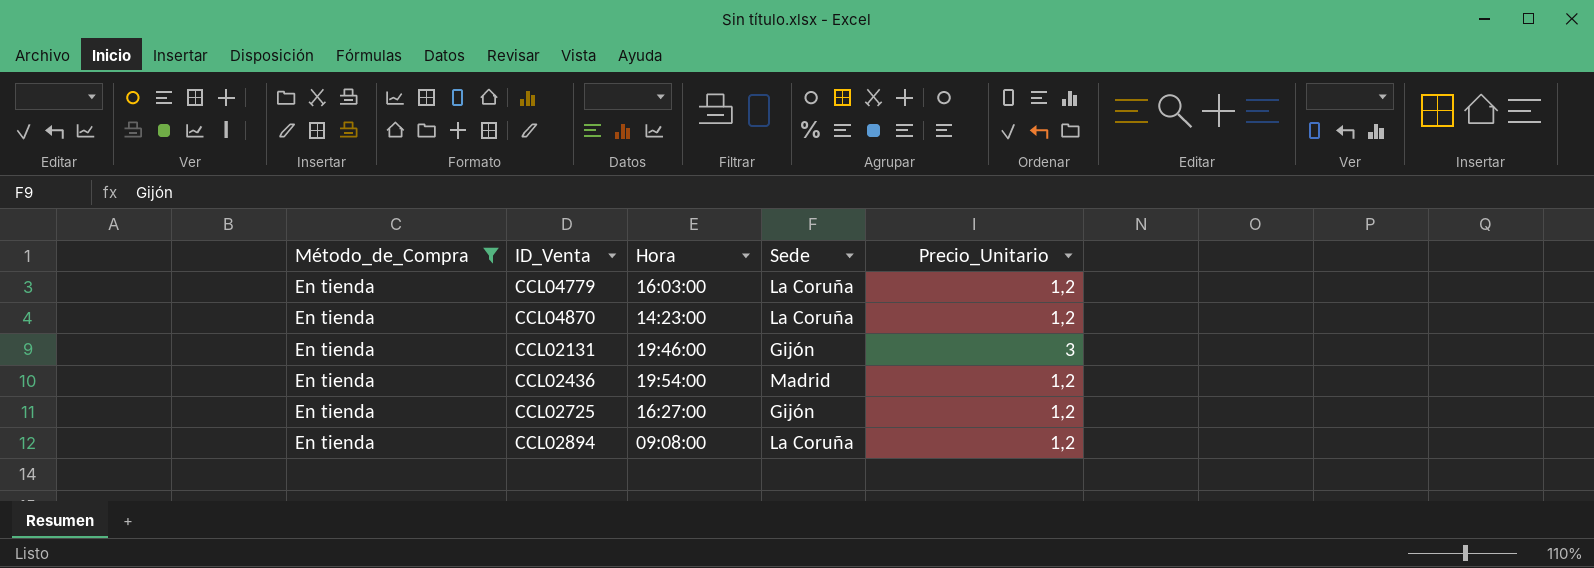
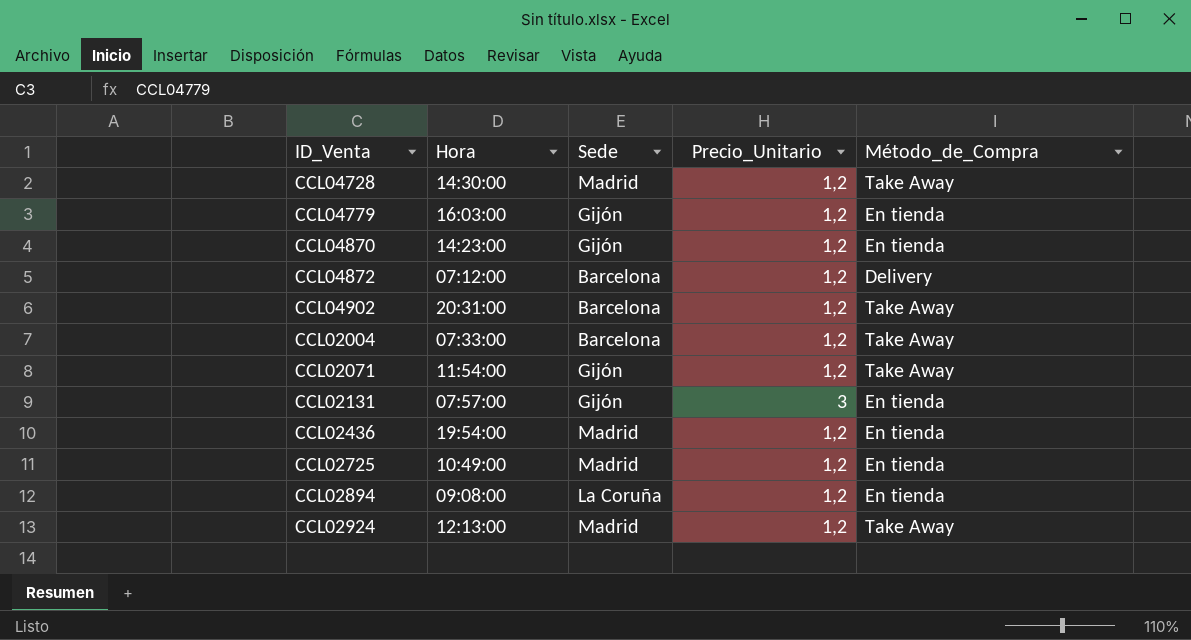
filter: Método_de_Compra = En tienda -> none
column Método_de_Compra | position: 1 -> 5
CCL04779 | Sede: La Coruña -> Gijón
CCL04870 | Sede: La Coruña -> Gijón
CCL02131 | Hora: 19:46:00 -> 07:57:00
CCL02725 | Hora: 16:27:00 -> 10:49:00
CCL02725 | Sede: Gijón -> Madrid

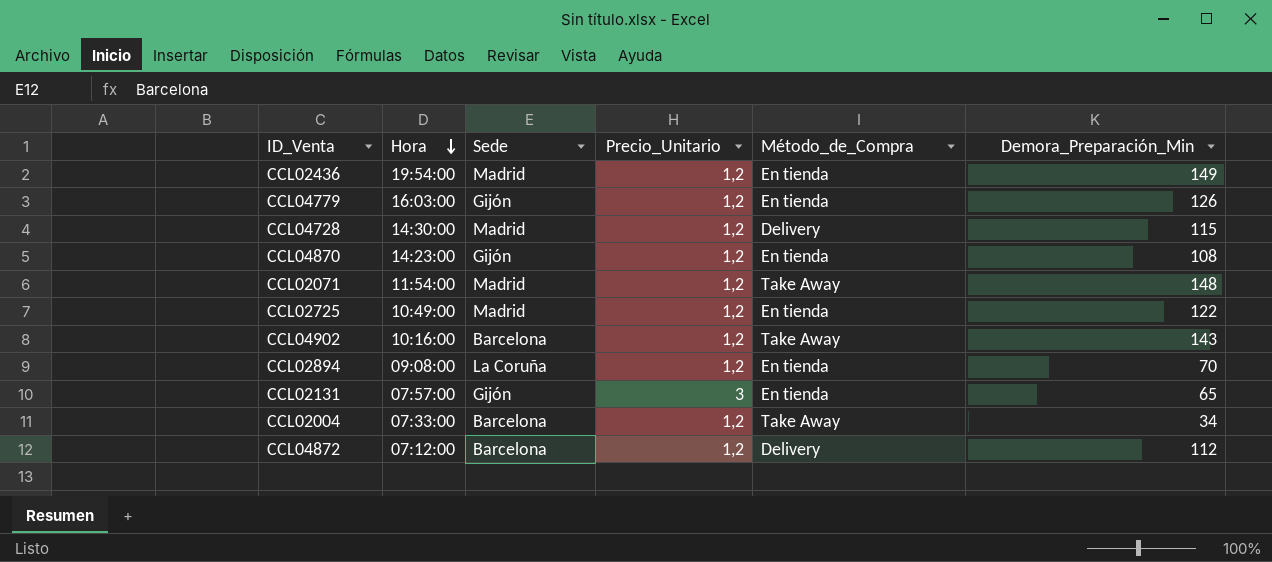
row order: none -> Hora descending
column Demora_Preparación_Min | position: none -> 6
row CCL02924: 12:13:00 | Madrid | 1,2 | Take Away -> none
CCL04728 | Método_de_Compra: Take Away -> Delivery
CCL02071 | Sede: Gijón -> Madrid
CCL04902 | Hora: 20:31:00 -> 10:16:00

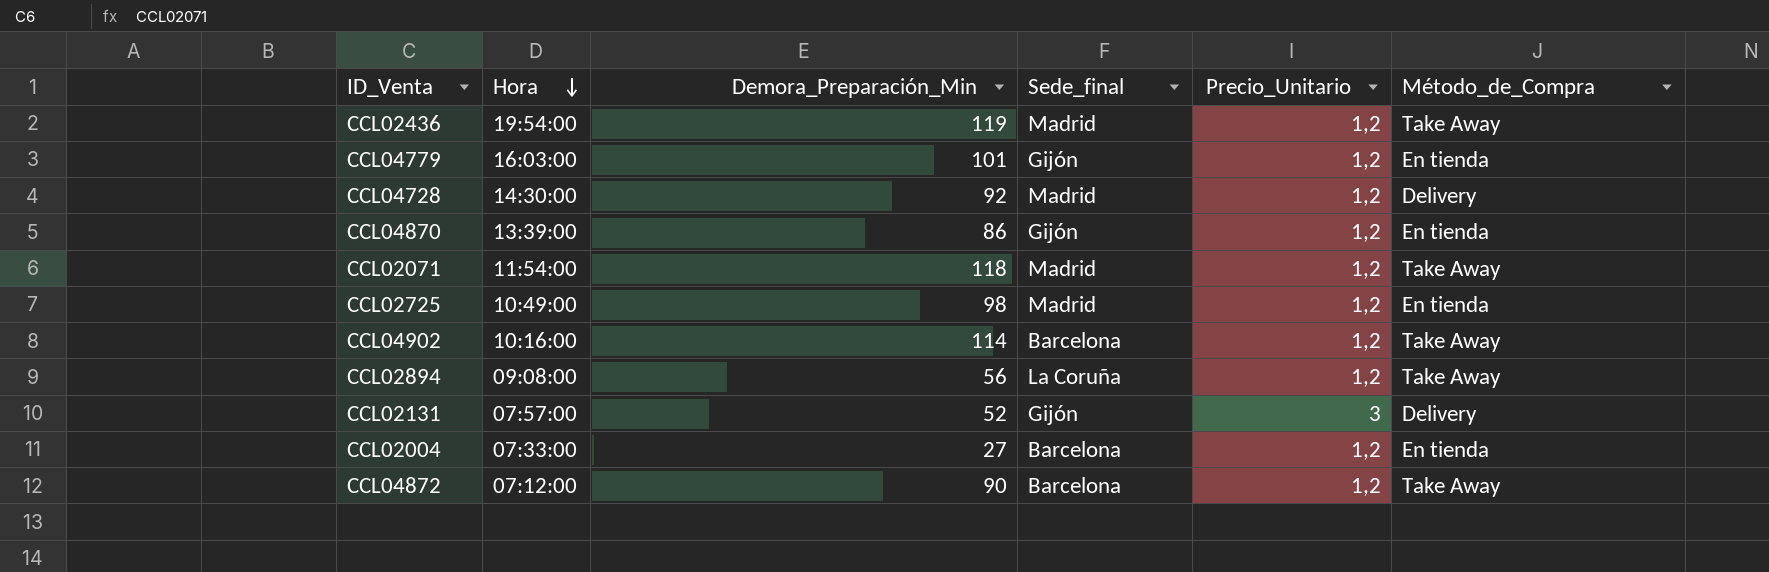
column Demora_Preparación_Min | position: 6 -> 3
column name: Sede -> Sede_final
CCL02436 | Demora_Preparación_Min: 149 -> 119
CCL02436 | Método_de_Compra: En tienda -> Take Away
CCL04779 | Demora_Preparación_Min: 126 -> 101
CCL04728 | Demora_Preparación_Min: 115 -> 92
CCL04870 | Hora: 14:23:00 -> 13:39:00
CCL04870 | Demora_Preparación_Min: 108 -> 86
CCL02071 | Demora_Preparación_Min: 148 -> 118
CCL02725 | Demora_Preparación_Min: 122 -> 98
CCL04902 | Demora_Preparación_Min: 143 -> 114
CCL02894 | Demora_Preparación_Min: 70 -> 56
CCL02894 | Método_de_Compra: En tienda -> Take Away
CCL02131 | Demora_Preparación_Min: 65 -> 52
CCL02131 | Método_de_Compra: En tienda -> Delivery
CCL02004 | Demora_Preparación_Min: 34 -> 27
CCL02004 | Método_de_Compra: Take Away -> En tienda
CCL04872 | Demora_Preparación_Min: 112 -> 90
CCL04872 | Método_de_Compra: Delivery -> Take Away

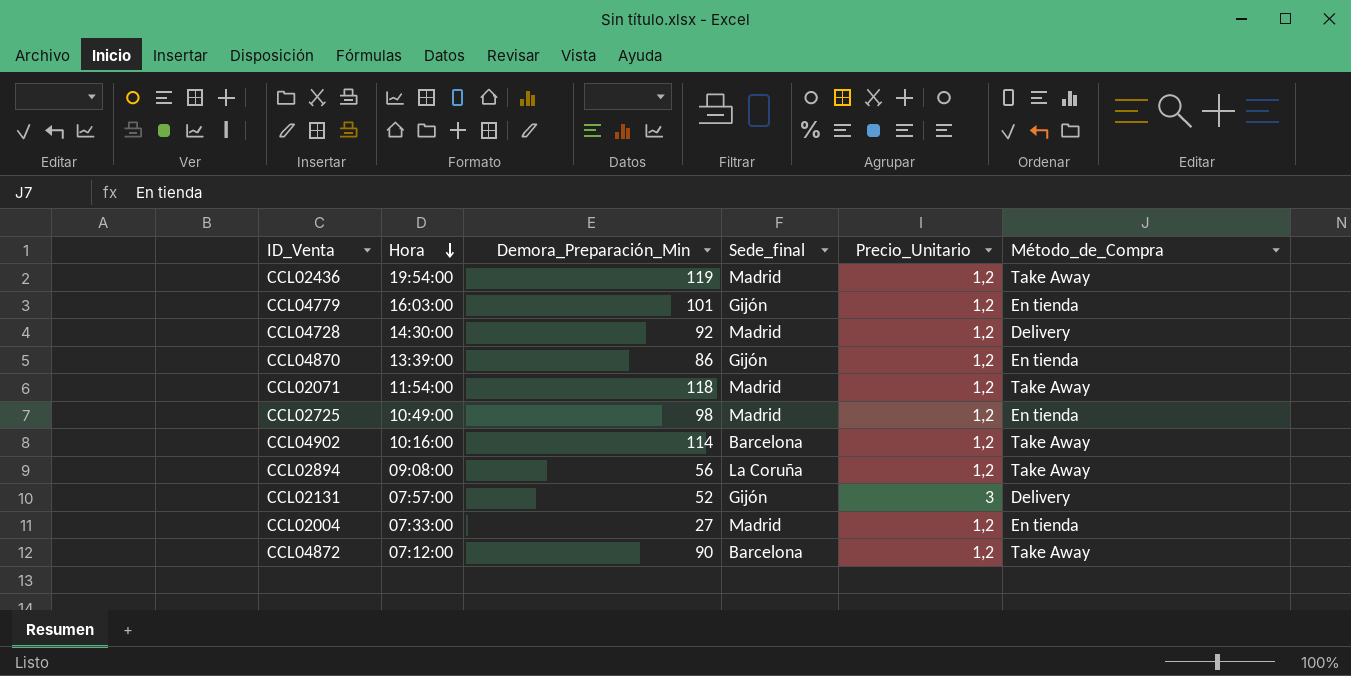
CCL02004 | Sede_final: Barcelona -> Madrid

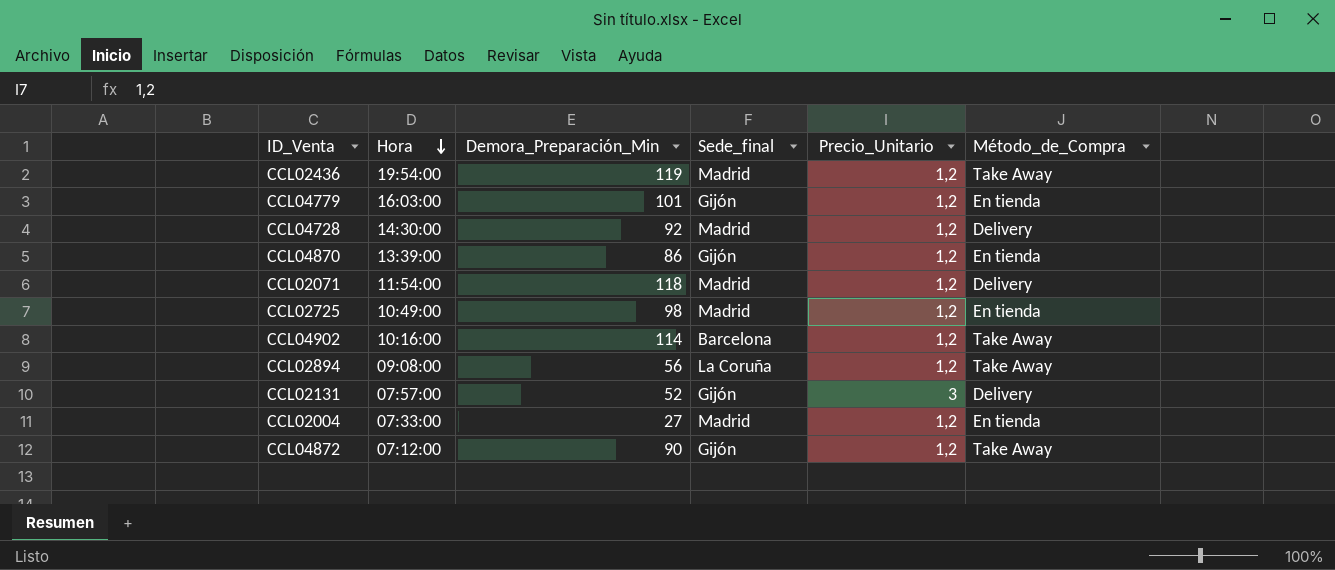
CCL02071 | Método_de_Compra: Take Away -> Delivery
CCL04872 | Sede_final: Barcelona -> Gijón

